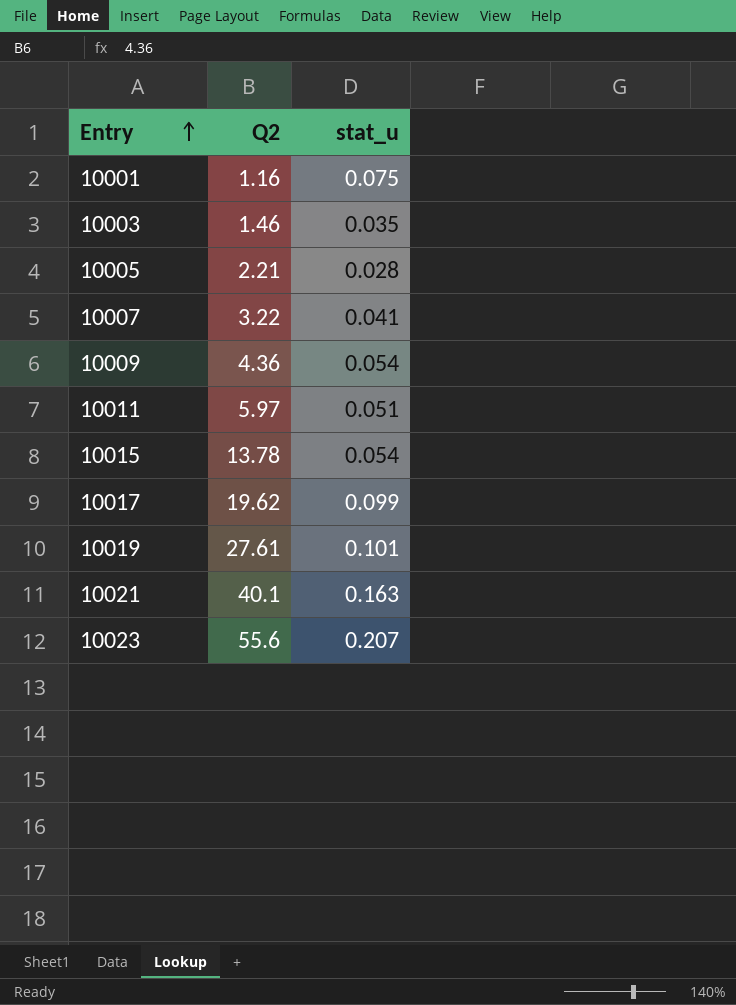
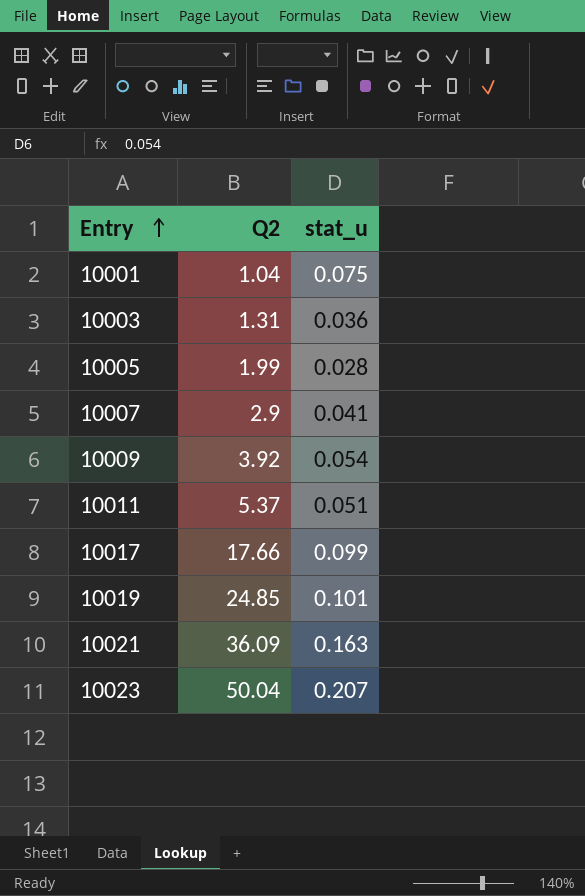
row 10015: 13.78 | 0.054 -> none
10001 | Q2: 1.16 -> 1.04
10003 | Q2: 1.46 -> 1.31
10003 | stat_u: 0.035 -> 0.036
10005 | Q2: 2.21 -> 1.99
10007 | Q2: 3.22 -> 2.9
10009 | Q2: 4.36 -> 3.92
10011 | Q2: 5.97 -> 5.37
10017 | Q2: 19.62 -> 17.66
10019 | Q2: 27.61 -> 24.85
10021 | Q2: 40.1 -> 36.09
10023 | Q2: 55.6 -> 50.04

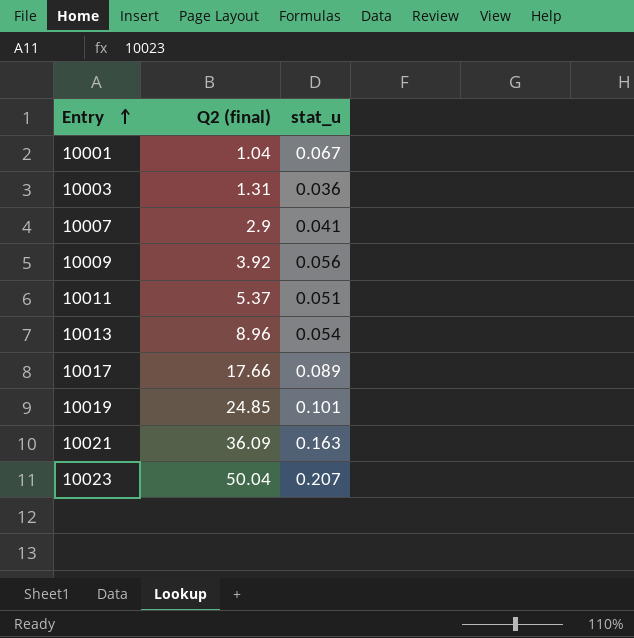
column name: Q2 -> Q2 (final)
row 10005: 1.99 | 0.028 -> none
10001 | stat_u: 0.075 -> 0.067
10009 | stat_u: 0.054 -> 0.056
row 10013: none -> 8.96 | 0.054
10017 | stat_u: 0.099 -> 0.089

